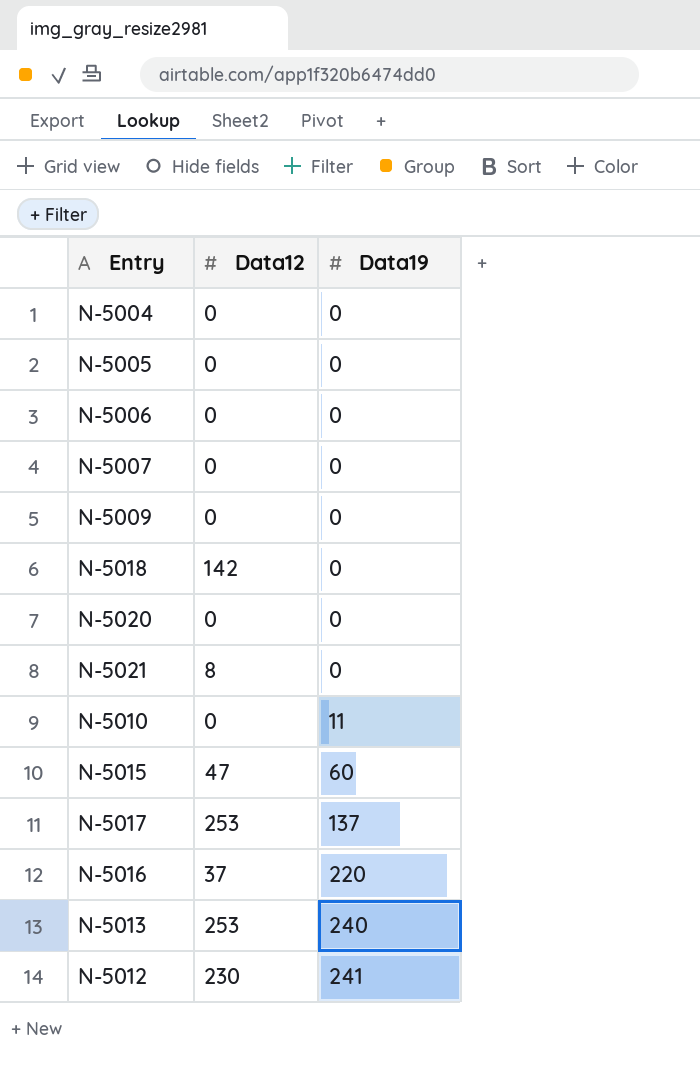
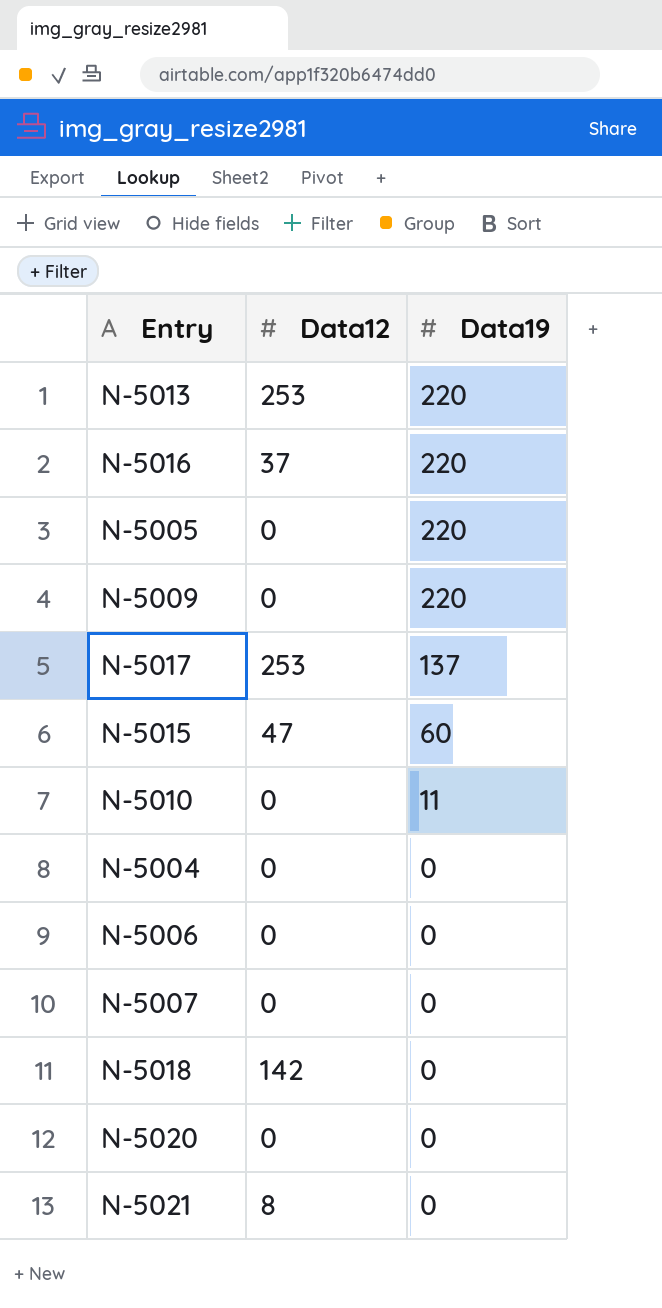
row order: Data19 ascending -> Data19 descending
row N-5012: 230 | 241 -> none
N-5013 | Data19: 240 -> 220
N-5005 | Data19: 0 -> 220
N-5009 | Data19: 0 -> 220

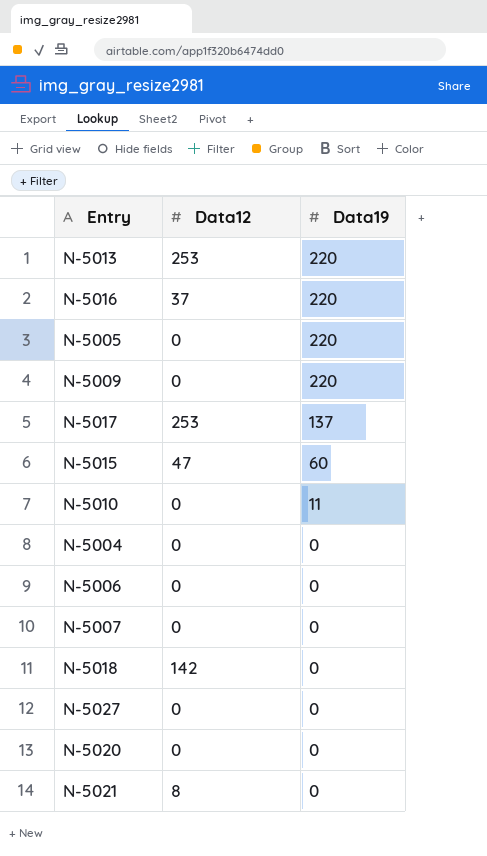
row N-5027: none -> 0 | 0

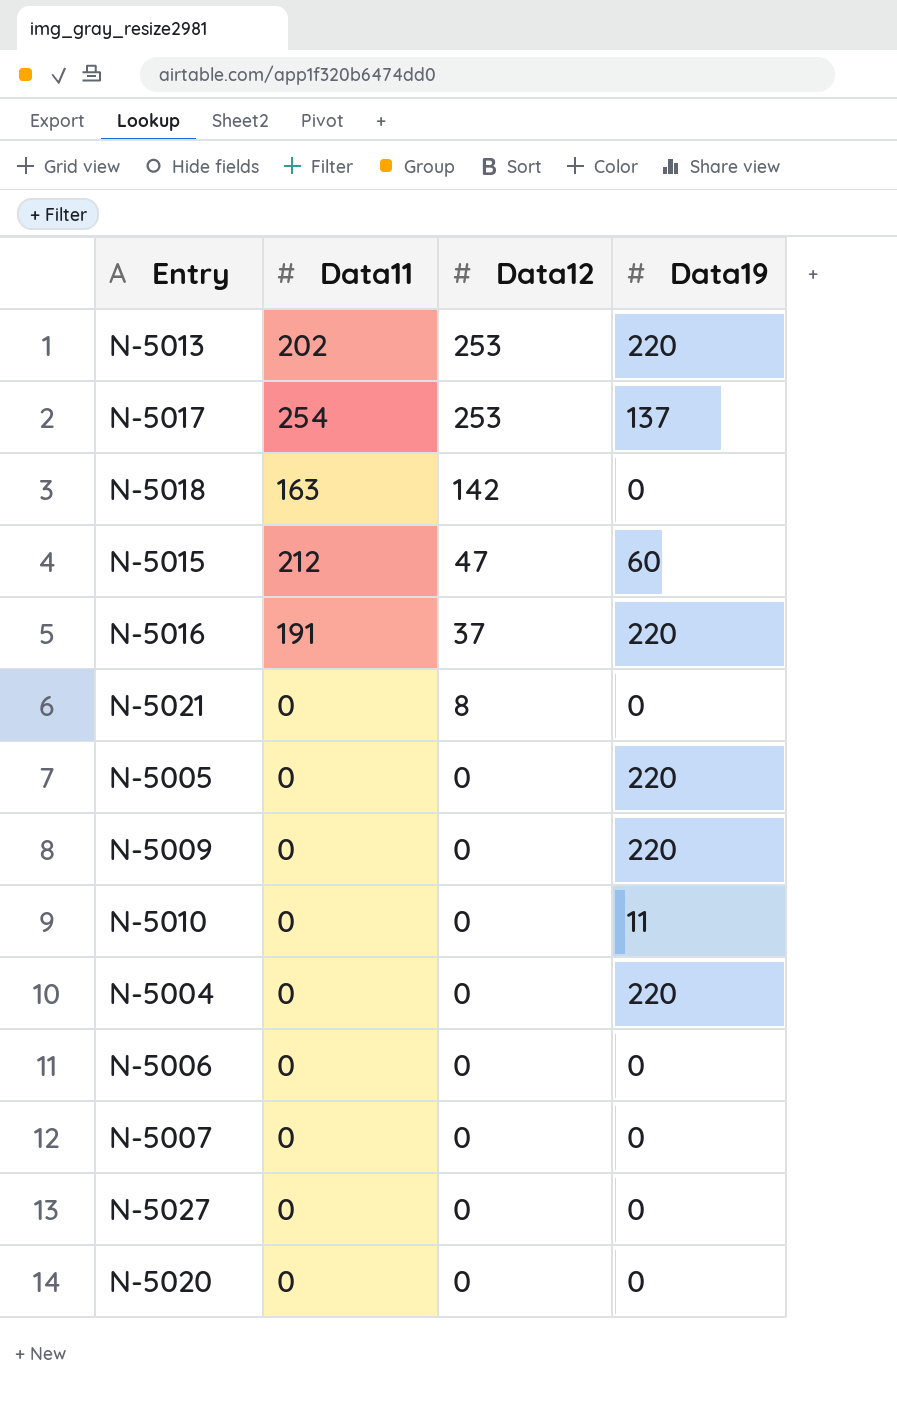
row order: Data19 descending -> Data12 descending
column Data11 | position: none -> 2
N-5004 | Data19: 0 -> 220

